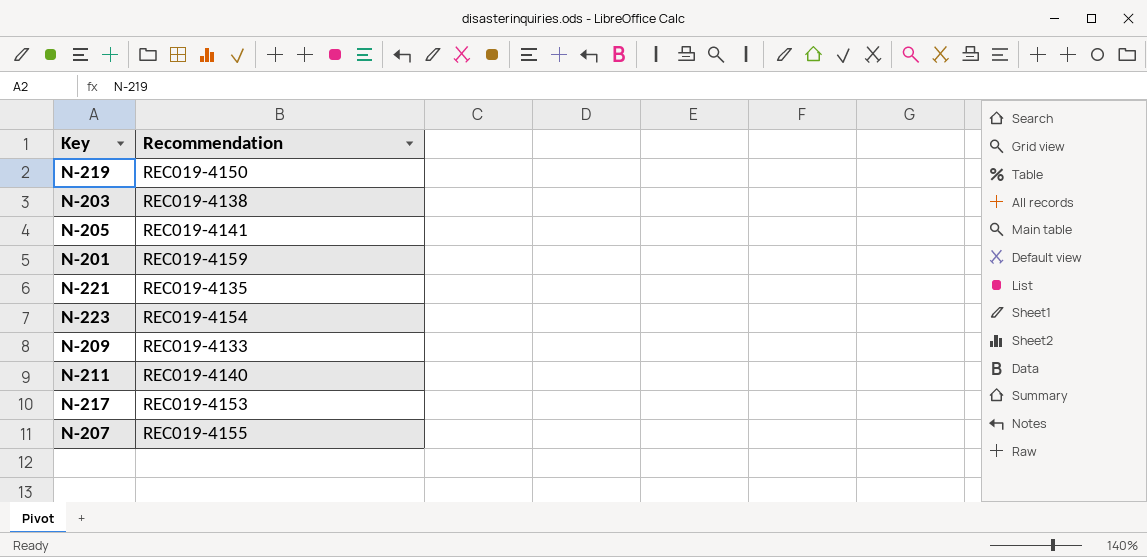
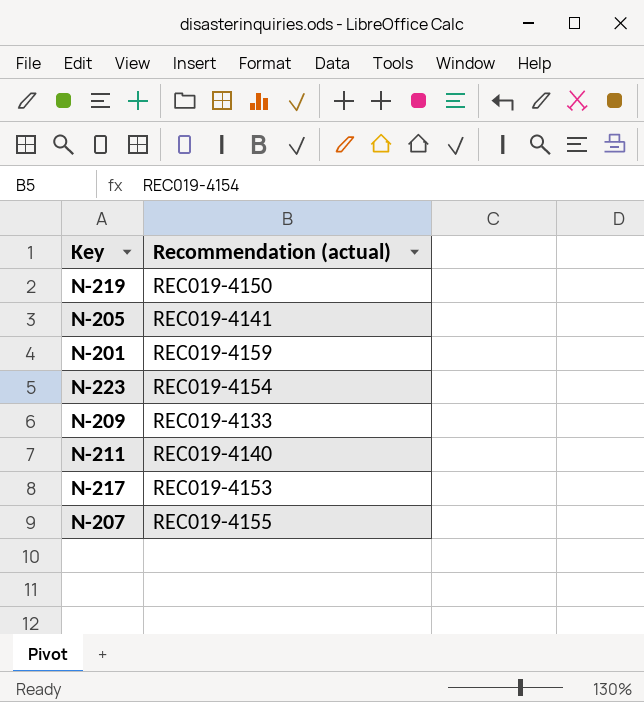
column name: Recommendation -> Recommendation (actual)
row N-203: REC019-4138 -> none
row N-221: REC019-4135 -> none

